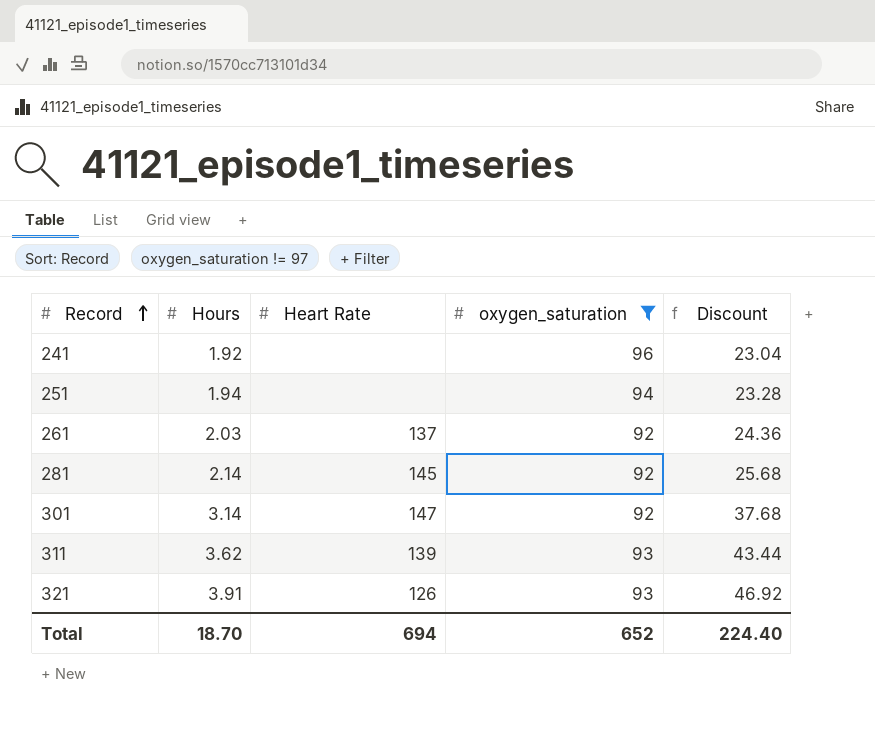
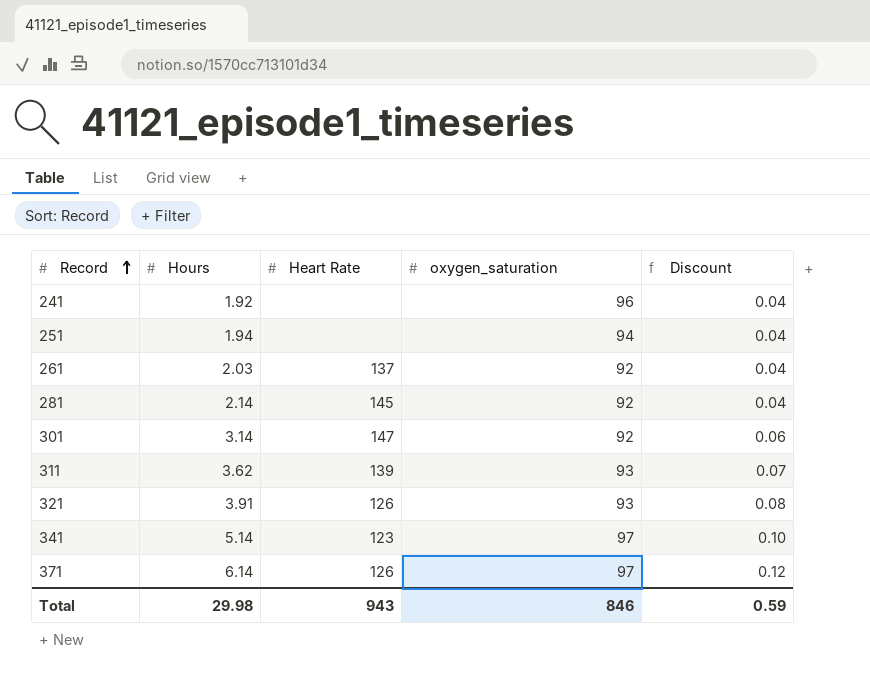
filter: oxygen_saturation != 97 -> none
column Discount | formula: [Hours] * 12 -> [Hours] * 0.02
Total | Hours: 18.70 -> 29.98
Total | Heart Rate: 694 -> 943
Total | oxygen_saturation: 652 -> 846
Total | Discount: 224.40 -> 0.59

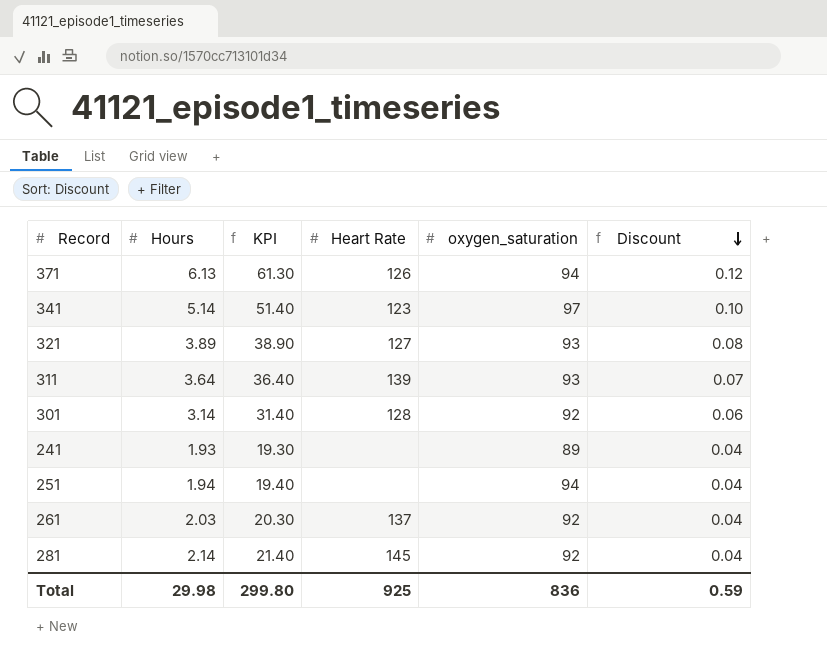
row order: Record ascending -> Discount descending
column KPI | formula: none -> [Hours] * 10
371 | Hours: 6.14 -> 6.13
371 | oxygen_saturation: 97 -> 94
321 | Hours: 3.91 -> 3.89
321 | Heart Rate: 126 -> 127
311 | Hours: 3.62 -> 3.64
301 | Heart Rate: 147 -> 128
241 | Hours: 1.92 -> 1.93
241 | oxygen_saturation: 96 -> 89
Total | Heart Rate: 943 -> 925
Total | oxygen_saturation: 846 -> 836

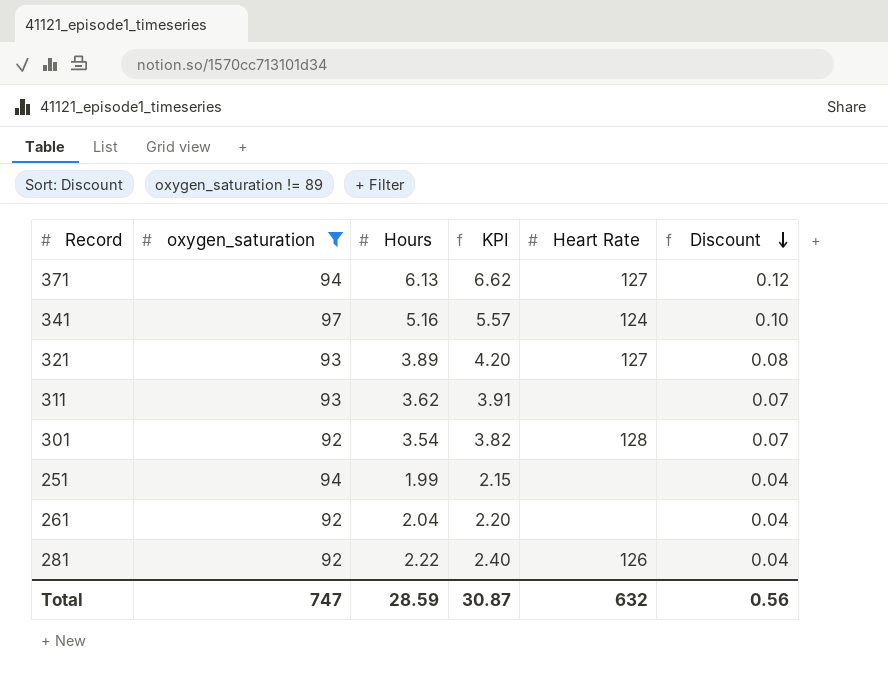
filter: none -> oxygen_saturation != 89
column oxygen_saturation | position: 5 -> 2
column KPI | formula: [Hours] * 10 -> [Hours] * 1.08
371 | Heart Rate: 126 -> 127
341 | Hours: 5.14 -> 5.16
341 | Heart Rate: 123 -> 124
311 | Hours: 3.64 -> 3.62
311 | Heart Rate: 139 -> none
301 | Hours: 3.14 -> 3.54
301 | Discount: 0.06 -> 0.07
251 | Hours: 1.94 -> 1.99
261 | Hours: 2.03 -> 2.04
261 | Heart Rate: 137 -> none
281 | Hours: 2.14 -> 2.22
281 | Heart Rate: 145 -> 126
Total | oxygen_saturation: 836 -> 747
Total | Hours: 29.98 -> 28.59
Total | KPI: 299.80 -> 30.87
Total | Heart Rate: 925 -> 632
Total | Discount: 0.59 -> 0.56

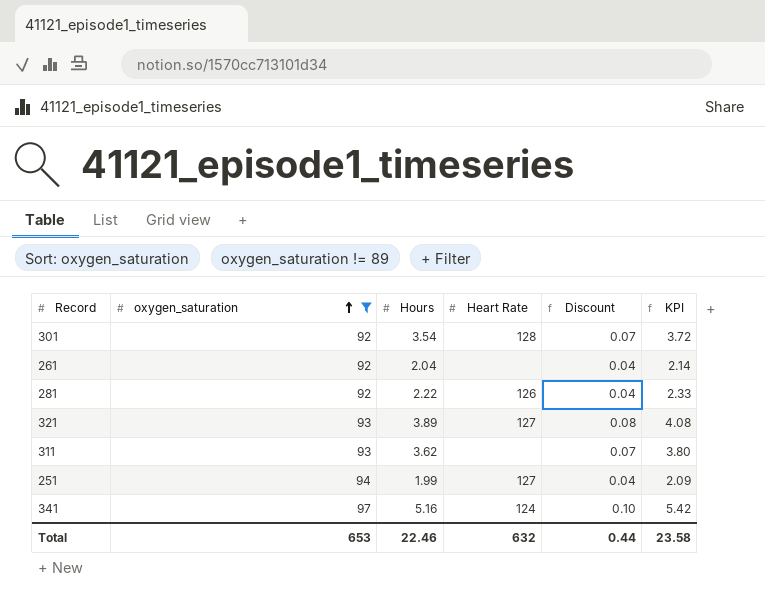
row order: Discount descending -> oxygen_saturation ascending
column KPI | formula: [Hours] * 1.08 -> [Hours] * 1.05
column KPI | position: 4 -> 6
row 371: 94 | 6.13 | 6.62 | 127 | 0.12 -> none
251 | Heart Rate: none -> 127
Total | oxygen_saturation: 747 -> 653
Total | Hours: 28.59 -> 22.46
Total | Discount: 0.56 -> 0.44
Total | KPI: 30.87 -> 23.58

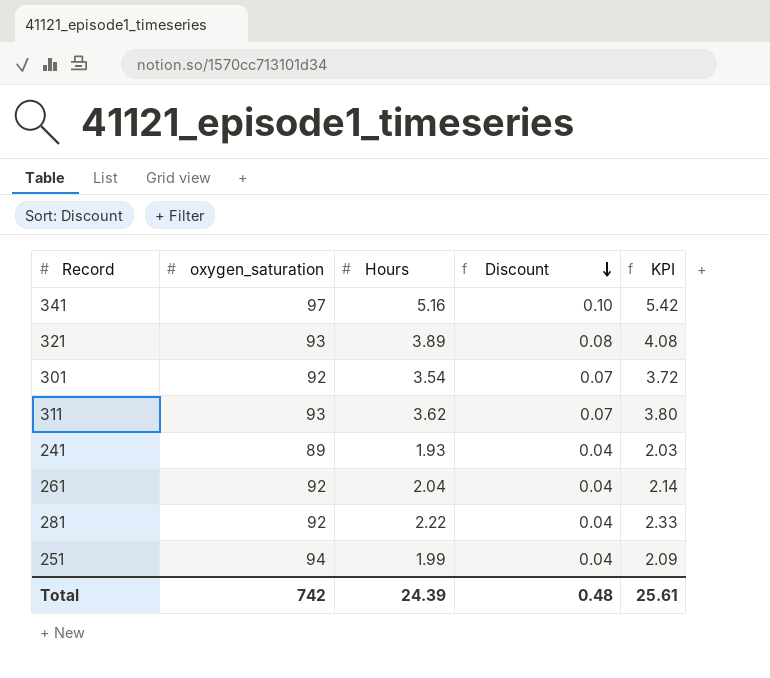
filter: oxygen_saturation != 89 -> none
row order: oxygen_saturation ascending -> Discount descending
column Heart Rate | position: 4 -> none
Total | oxygen_saturation: 653 -> 742
Total | Hours: 22.46 -> 24.39
Total | Discount: 0.44 -> 0.48
Total | KPI: 23.58 -> 25.61

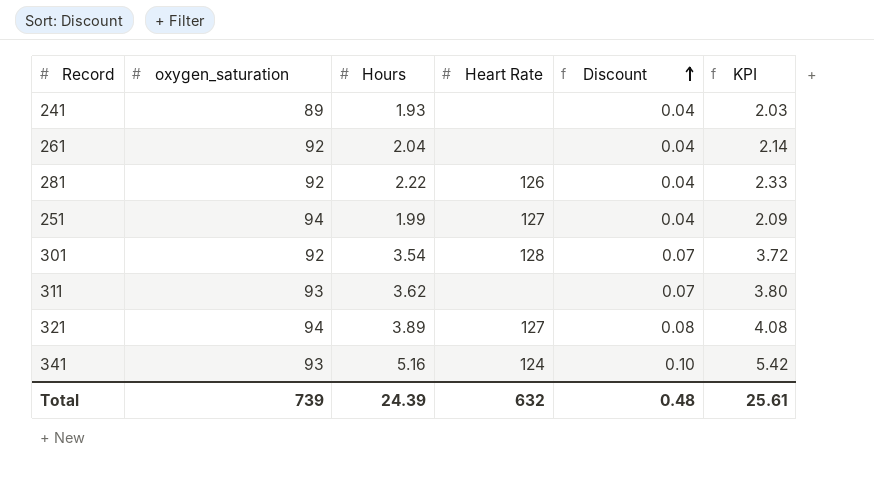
row order: Discount descending -> Discount ascending
column Heart Rate | position: none -> 4
321 | oxygen_saturation: 93 -> 94
341 | oxygen_saturation: 97 -> 93
Total | oxygen_saturation: 742 -> 739

